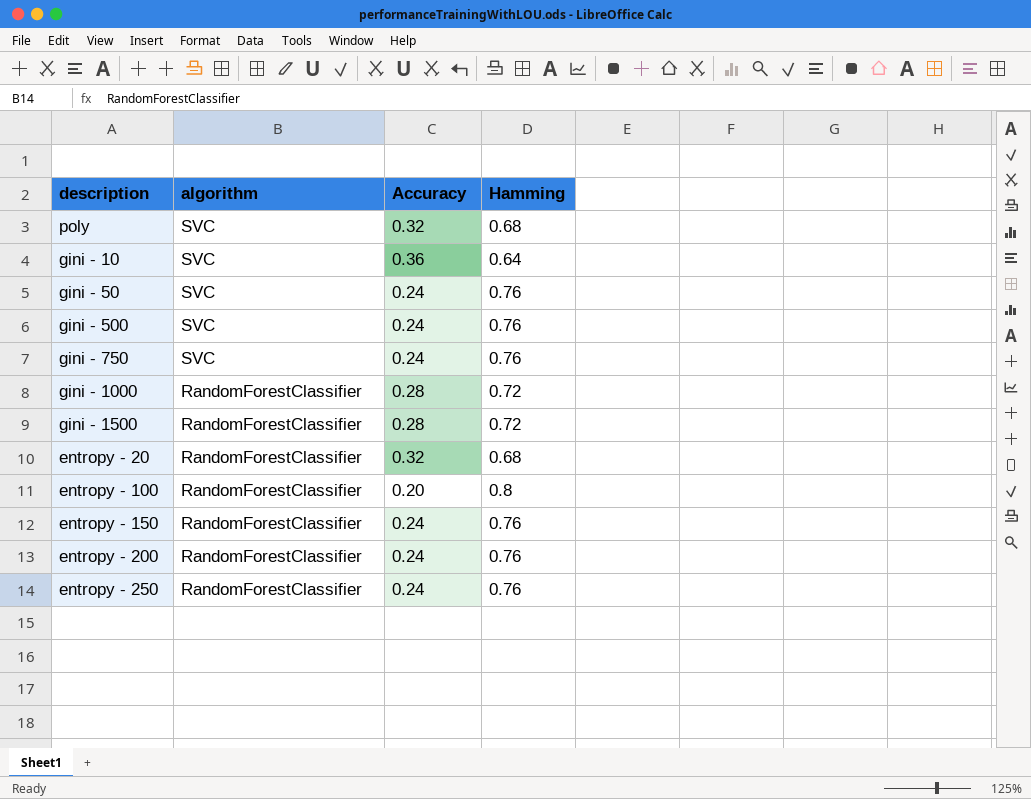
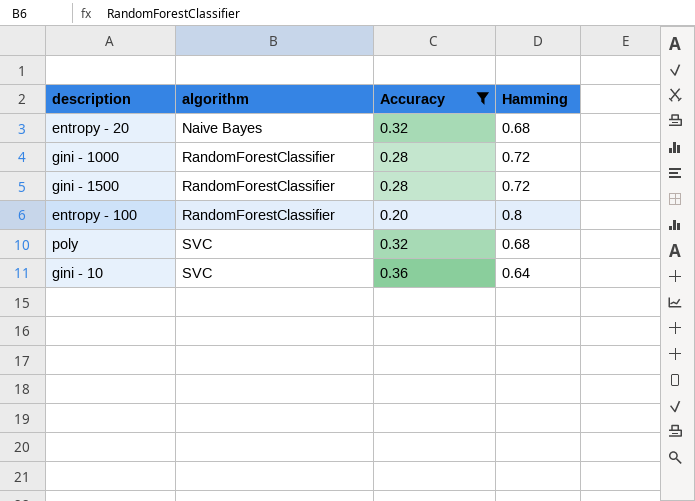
filter: none -> Accuracy != 0.24
row order: algorithm descending -> algorithm ascending
entropy - 20 | algorithm: RandomForestClassifier -> Naive Bayes

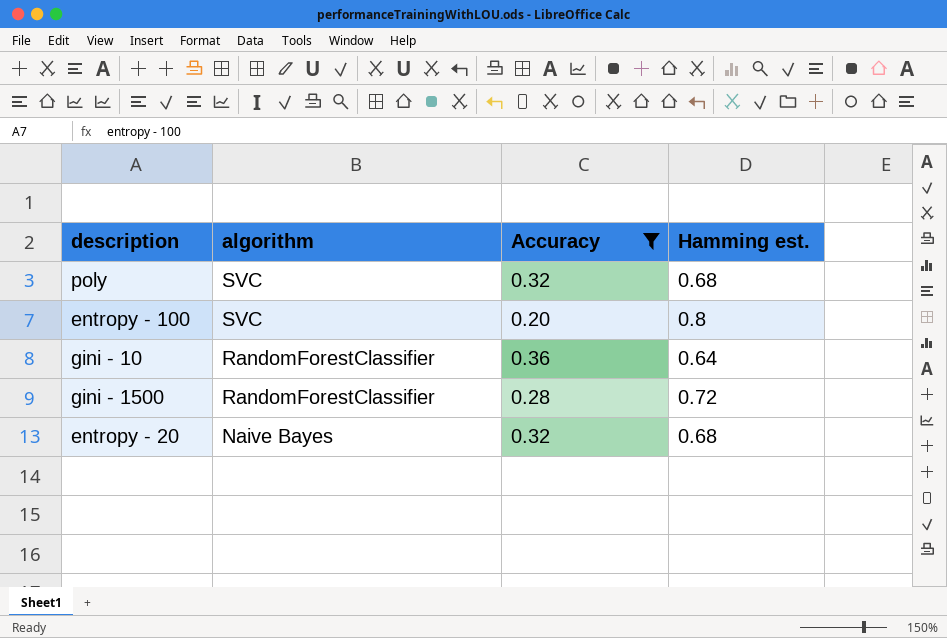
row order: algorithm ascending -> algorithm descending
column name: Hamming -> Hamming est.
row gini - 1000: RandomForestClassifier | 0.28 | 0.72 -> none
entropy - 100 | algorithm: RandomForestClassifier -> SVC
gini - 10 | algorithm: SVC -> RandomForestClassifier

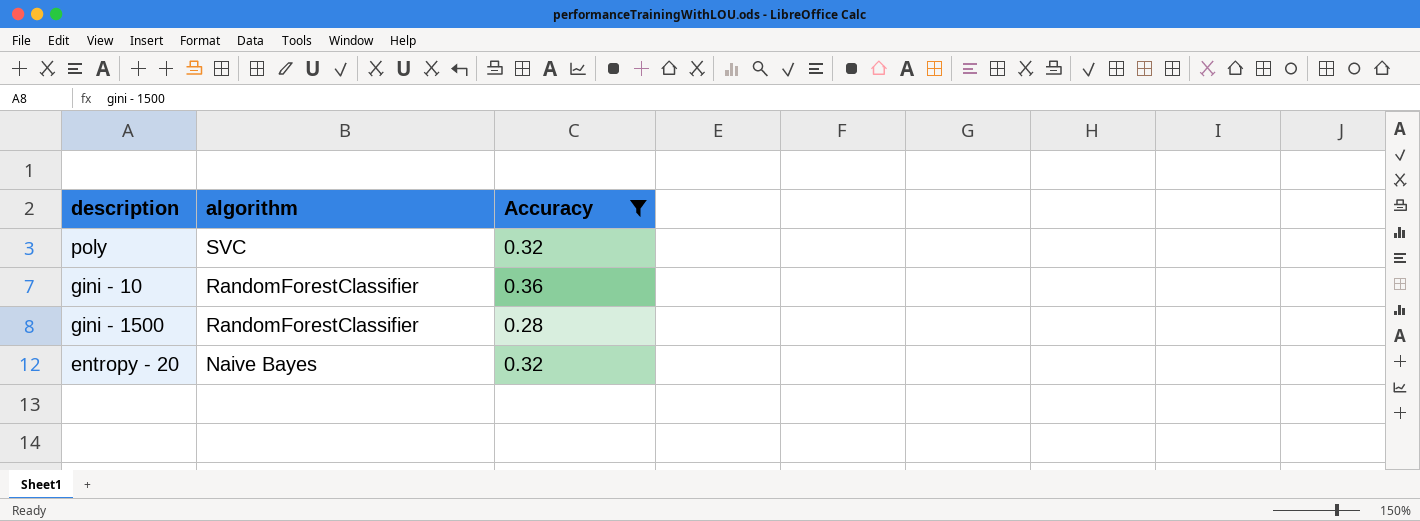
column Hamming est. | position: 4 -> none
row entropy - 100: SVC | 0.20 | 0.8 -> none

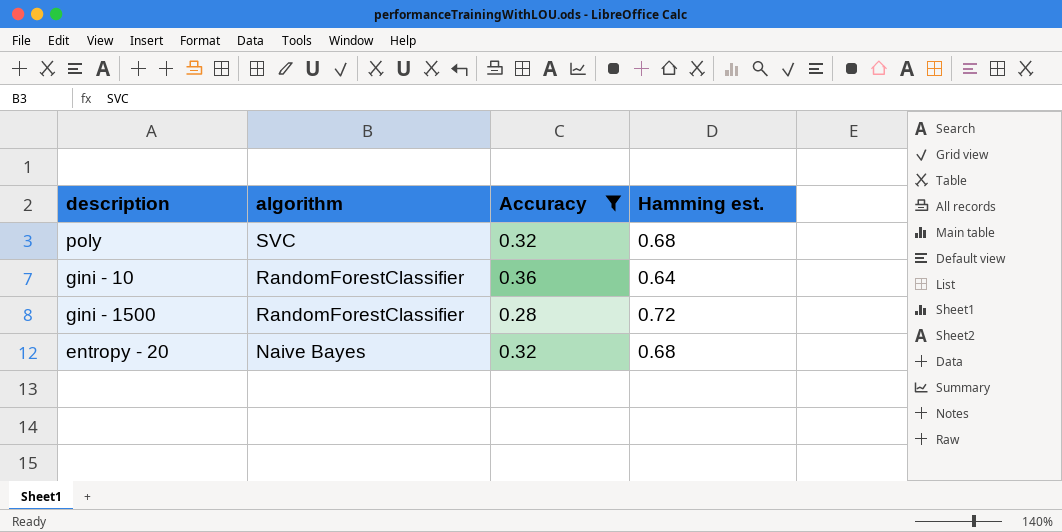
column Hamming est. | position: none -> 4

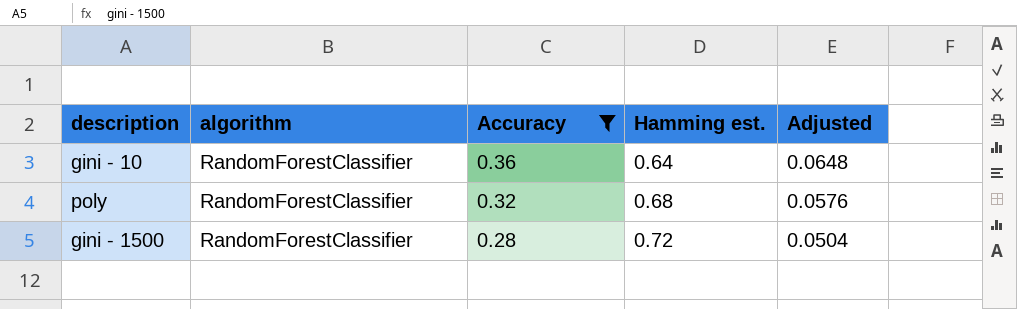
row order: algorithm descending -> Accuracy descending
column Adjusted | formula: none -> [Accuracy] * 0.18
row entropy - 20: Naive Bayes | 0.32 | 0.68 -> none
poly | algorithm: SVC -> RandomForestClassifier

